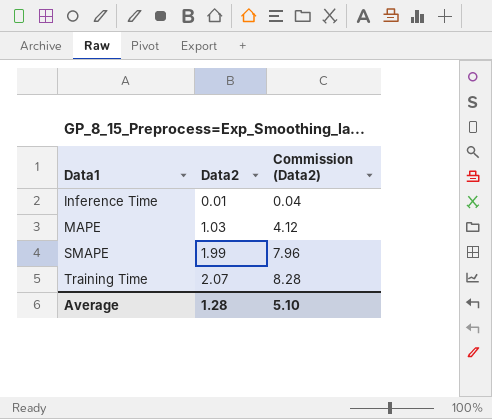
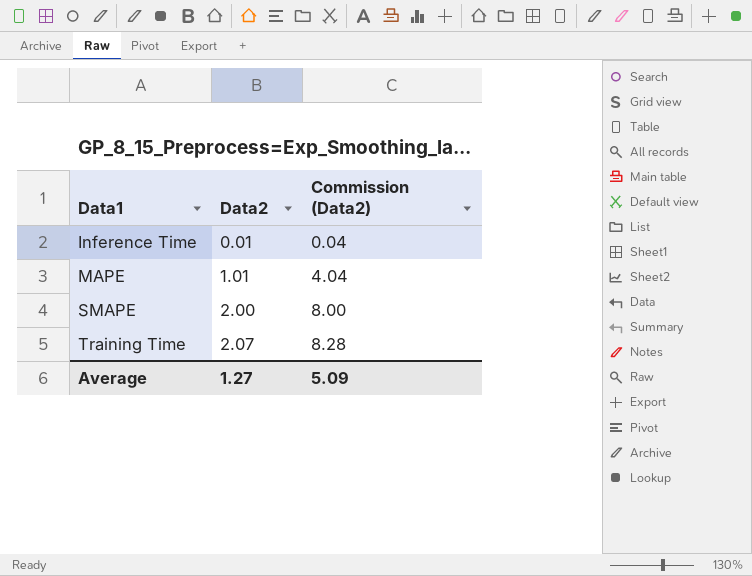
MAPE | Data2: 1.03 -> 1.01
MAPE | Commission (Data2): 4.12 -> 4.04
SMAPE | Data2: 1.99 -> 2.00
SMAPE | Commission (Data2): 7.96 -> 8.00
Average | Data2: 1.28 -> 1.27
Average | Commission (Data2): 5.10 -> 5.09

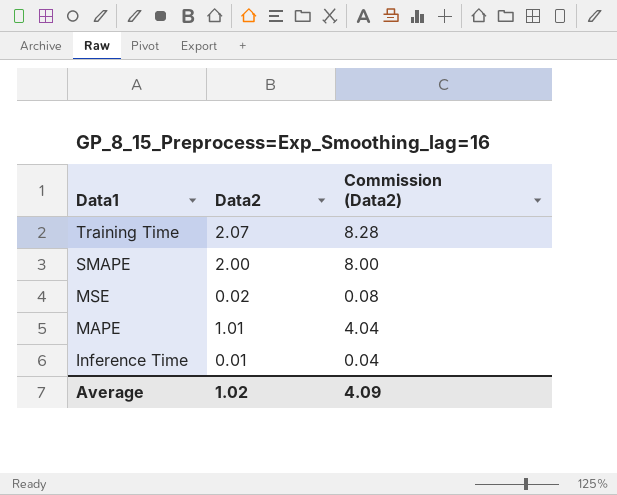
row order: Data1 ascending -> Data1 descending
row MSE: none -> 0.02 | 0.08
Average | Data2: 1.27 -> 1.02
Average | Commission (Data2): 5.09 -> 4.09

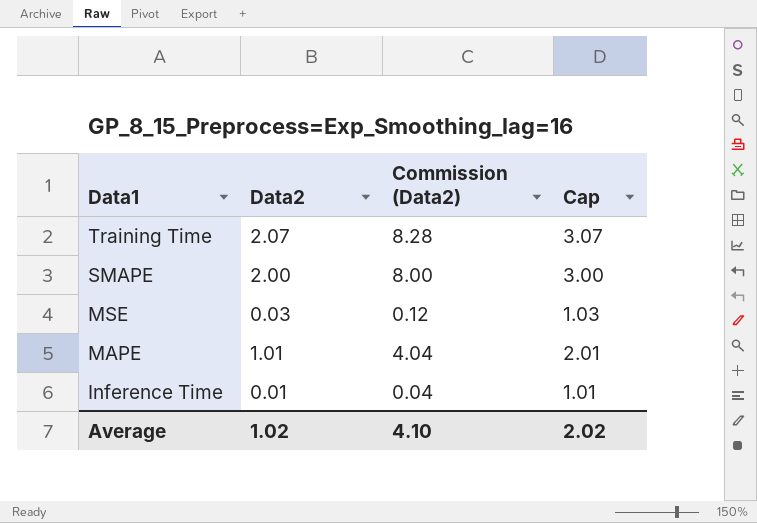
column Cap | formula: none -> [Data2] + 1
MSE | Data2: 0.02 -> 0.03
MSE | Commission (Data2): 0.08 -> 0.12
Average | Commission (Data2): 4.09 -> 4.10

